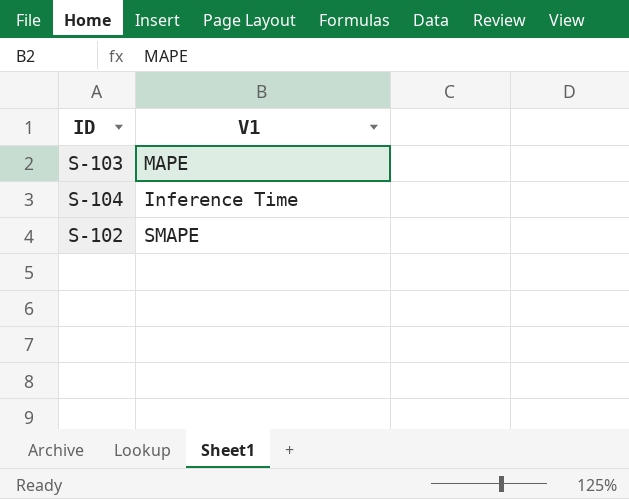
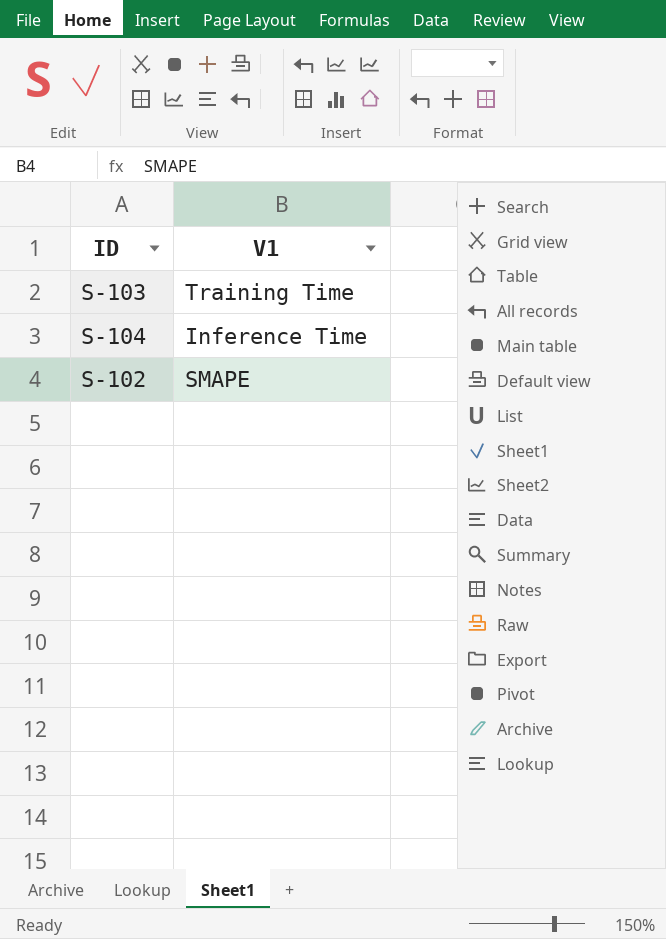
S-103 | V1: MAPE -> Training Time

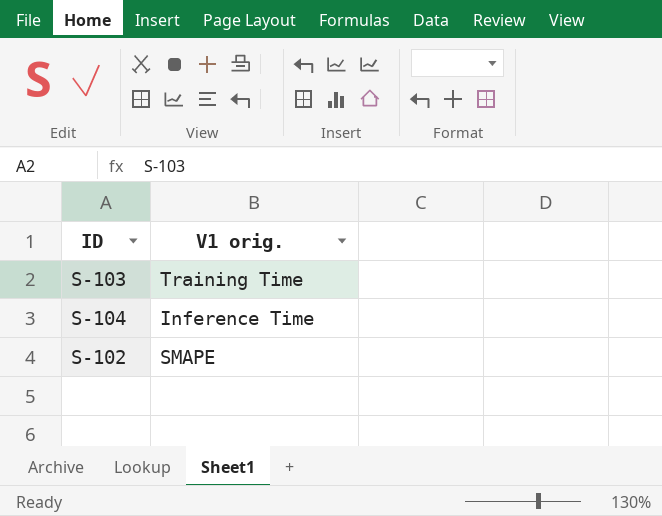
column name: V1 -> V1 orig.

